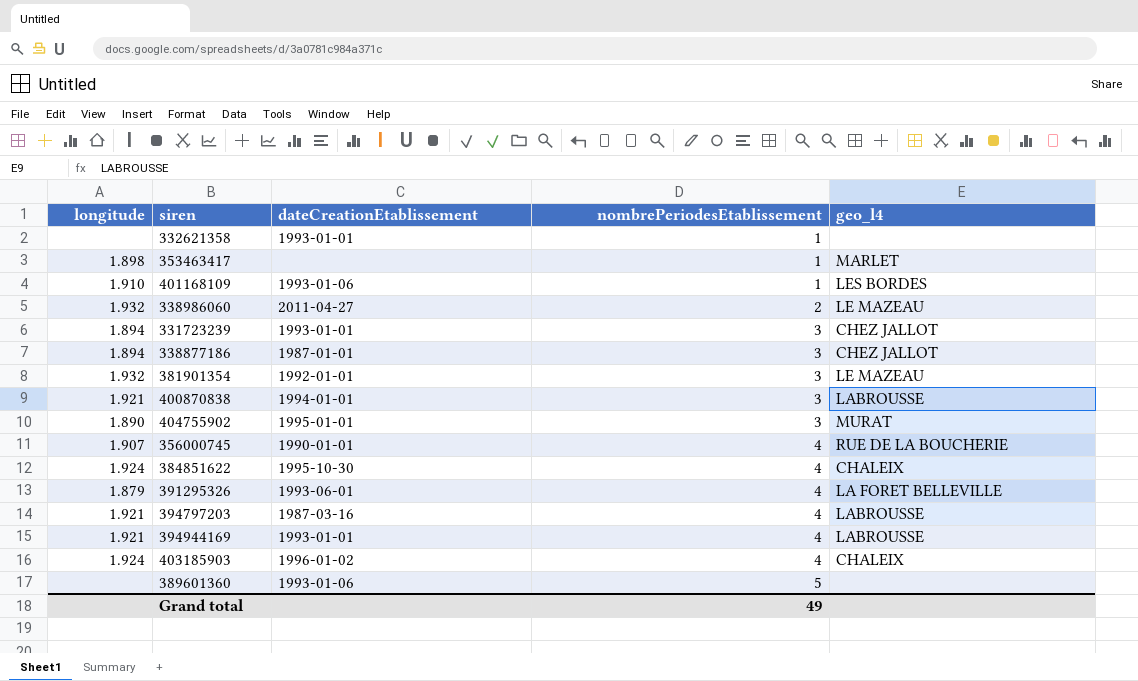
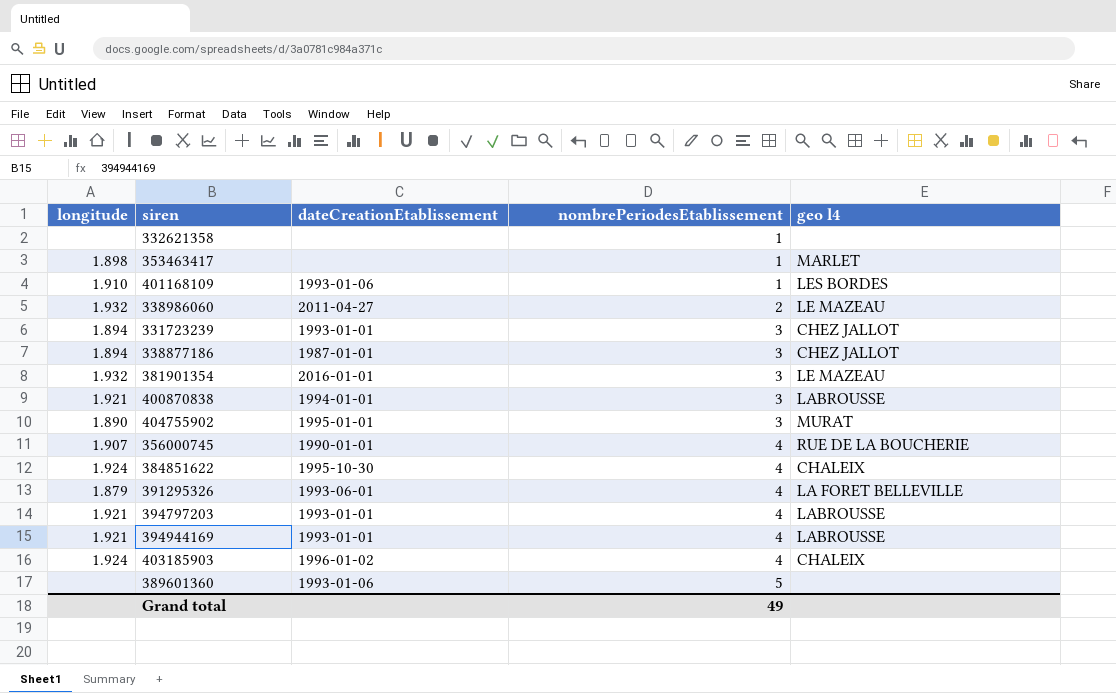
column name: geo_l4 -> geo l4
332621358 | dateCreationEtablissement: 1993-01-01 -> none
381901354 | dateCreationEtablissement: 1992-01-01 -> 2016-01-01
394797203 | dateCreationEtablissement: 1987-03-16 -> 1993-01-01

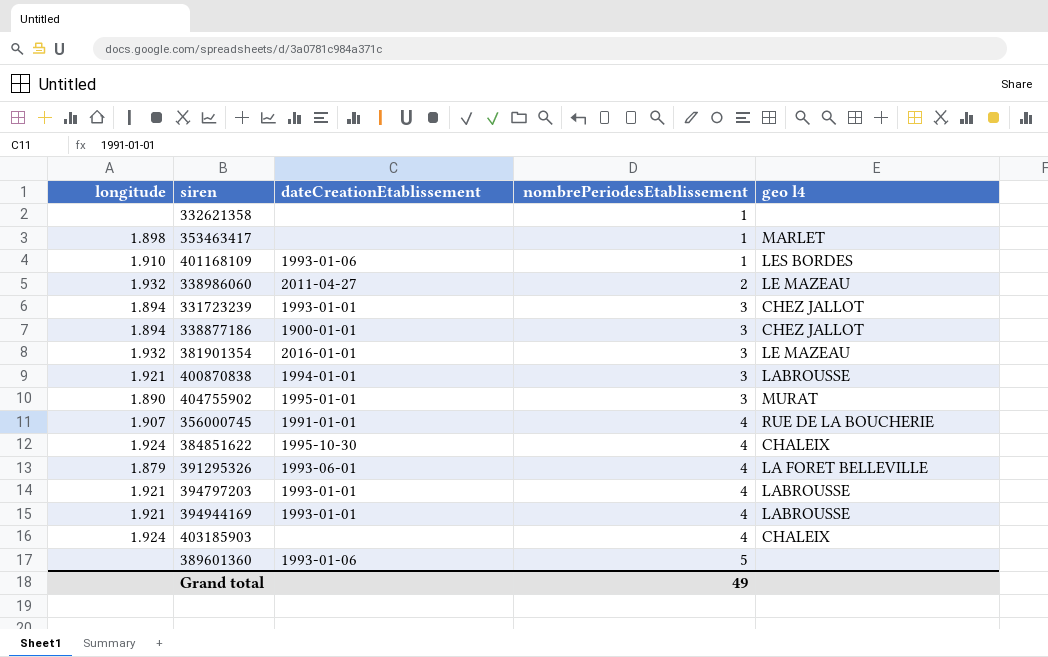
338877186 | dateCreationEtablissement: 1987-01-01 -> 1900-01-01
356000745 | dateCreationEtablissement: 1990-01-01 -> 1991-01-01
403185903 | dateCreationEtablissement: 1996-01-02 -> none

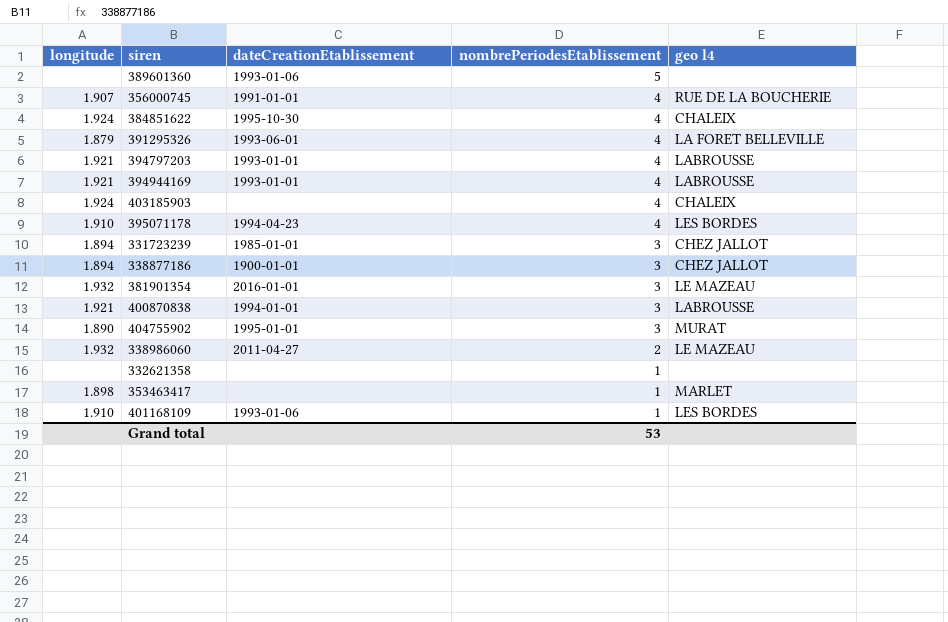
row order: nombrePeriodesEtablissement ascending -> nombrePeriodesEtablissement descending
row 395071178: none -> 1.910 | 1994-04-23 | 4 | LES BORDES
331723239 | dateCreationEtablissement: 1993-01-01 -> 1985-01-01
Grand total | nombrePeriodesEtablissement: 49 -> 53

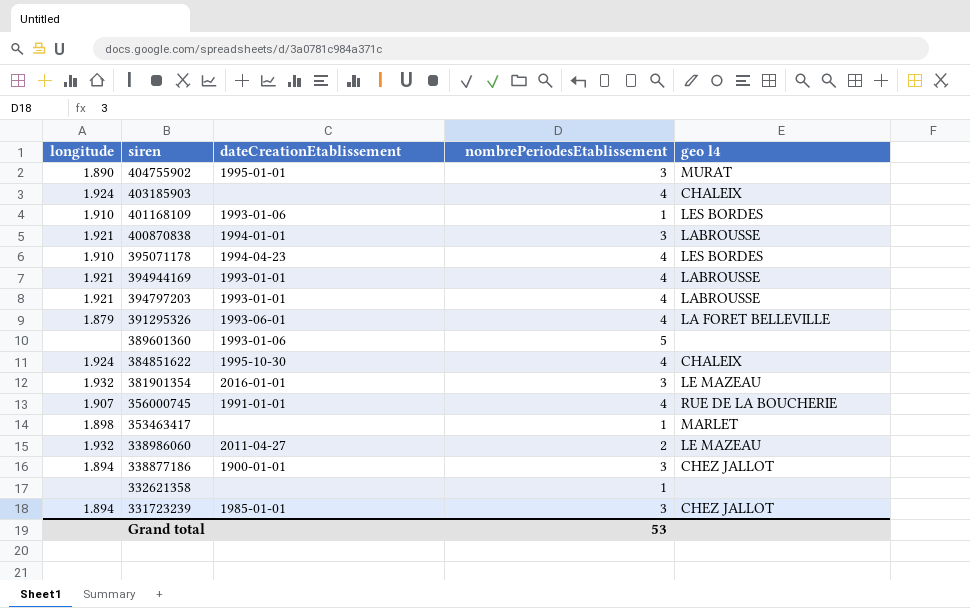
row order: nombrePeriodesEtablissement descending -> siren descending

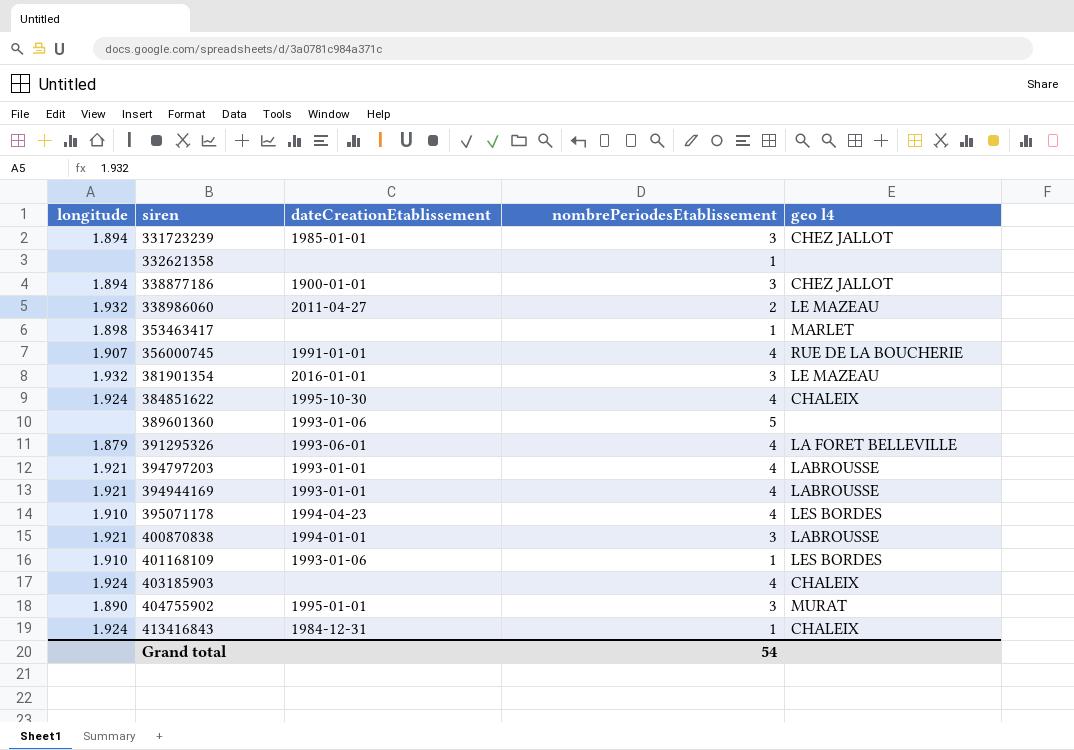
row order: siren descending -> siren ascending
row 413416843: none -> 1.924 | 1984-12-31 | 1 | CHALEIX
Grand total | nombrePeriodesEtablissement: 53 -> 54

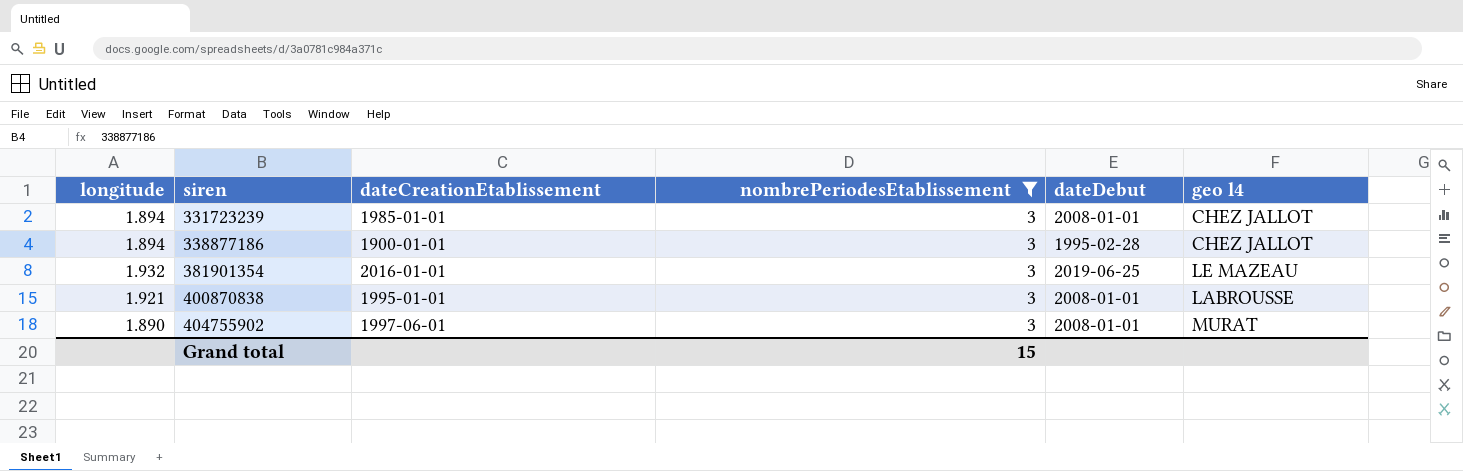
filter: none -> nombrePeriodesEtablissement = 3
column dateDebut | position: none -> 5
400870838 | dateCreationEtablissement: 1994-01-01 -> 1995-01-01
404755902 | dateCreationEtablissement: 1995-01-01 -> 1997-06-01
Grand total | nombrePeriodesEtablissement: 54 -> 15

